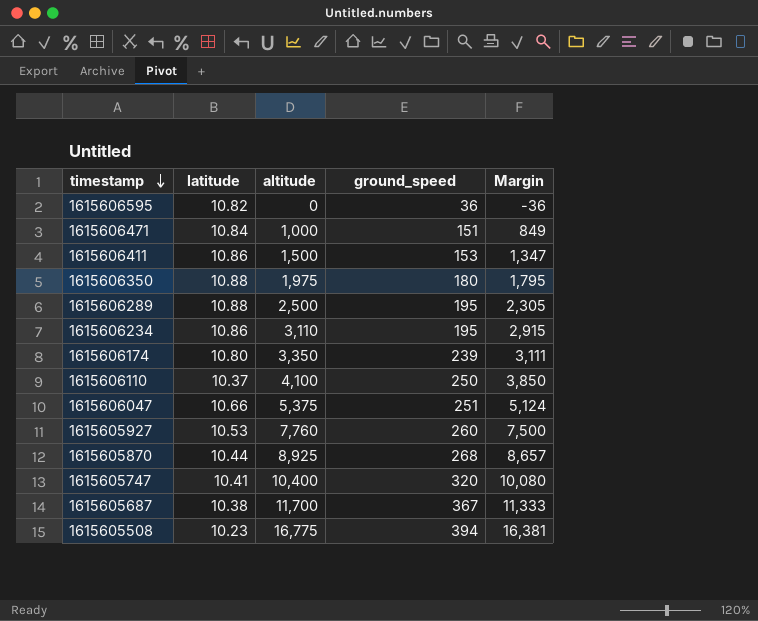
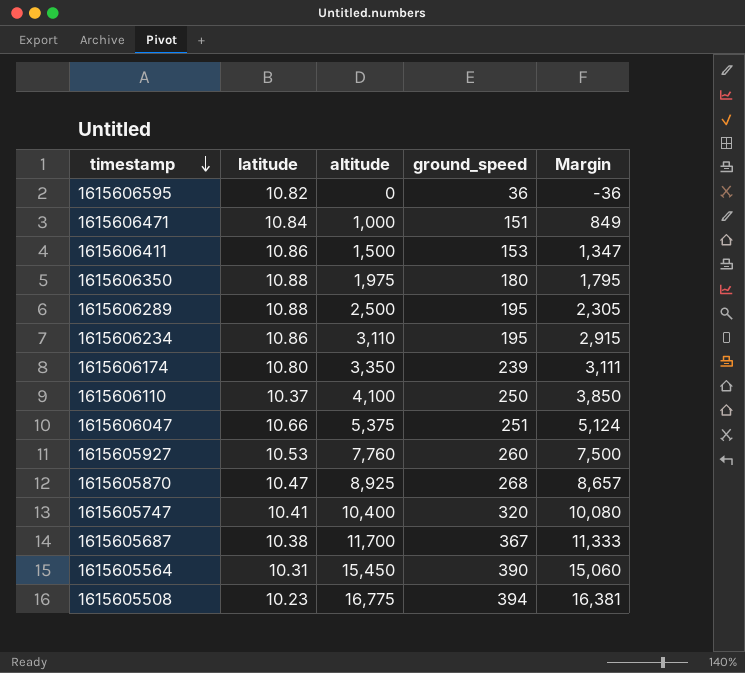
1615605870 | latitude: 10.44 -> 10.47
row 1615605564: none -> 10.31 | 15,450 | 390 | 15,060

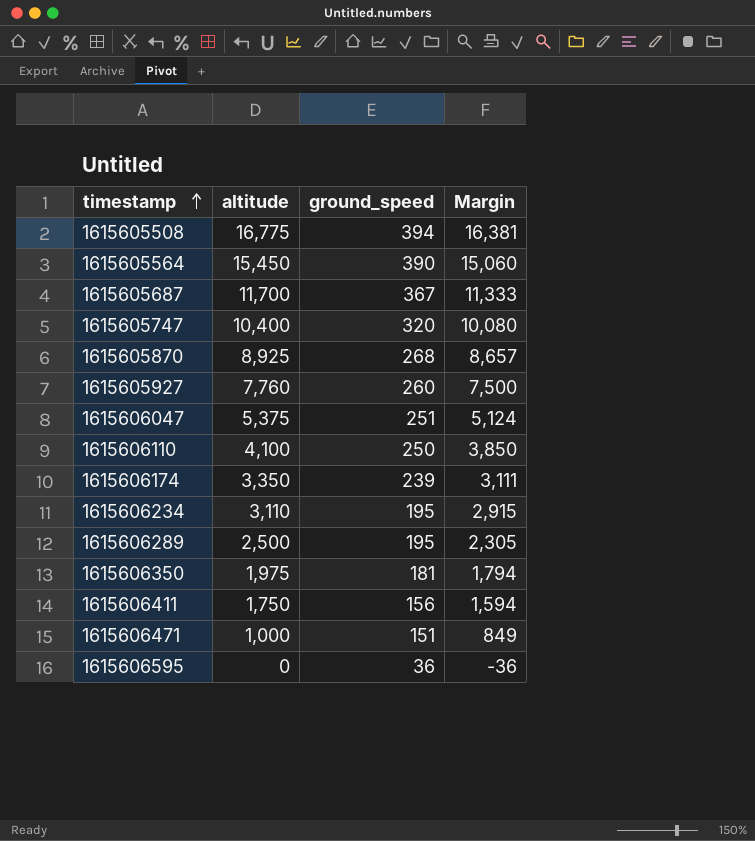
row order: timestamp descending -> timestamp ascending
column latitude | position: 2 -> none
1615606350 | ground_speed: 180 -> 181
1615606350 | Margin: 1,795 -> 1,794
1615606411 | altitude: 1,500 -> 1,750
1615606411 | ground_speed: 153 -> 156
1615606411 | Margin: 1,347 -> 1,594

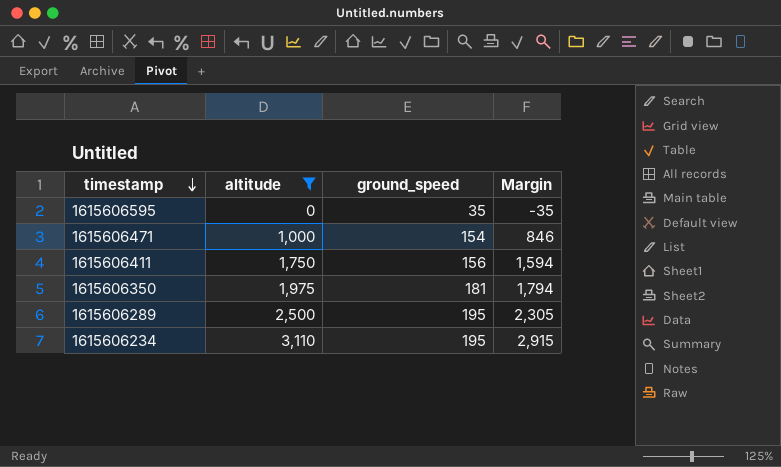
filter: none -> altitude <= 3,110
row order: timestamp ascending -> timestamp descending
1615606595 | ground_speed: 36 -> 35
1615606595 | Margin: -36 -> -35
1615606471 | ground_speed: 151 -> 154
1615606471 | Margin: 849 -> 846

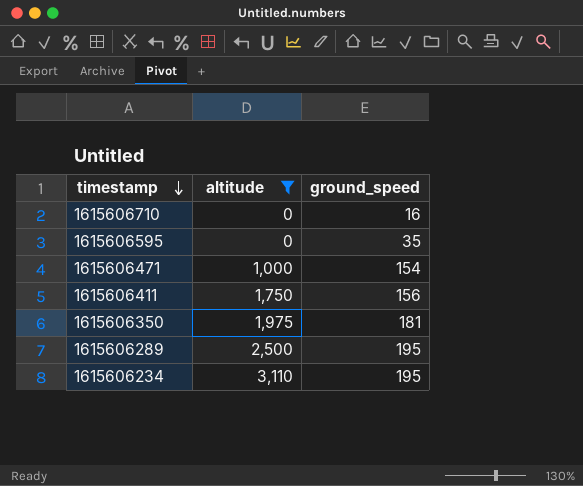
column Margin | formula: [altitude] - [ground_speed] -> none
row 1615606710: none -> 0 | 16

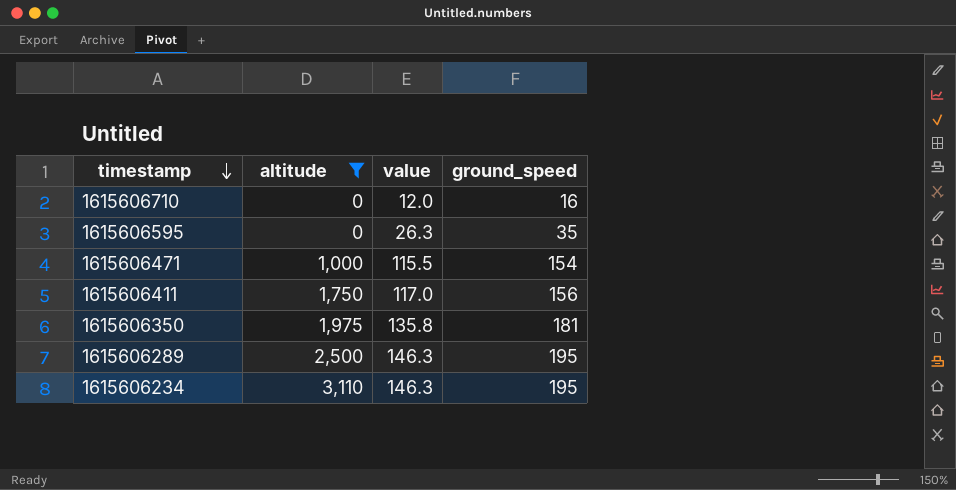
column value | formula: none -> [ground_speed] * 0.75

